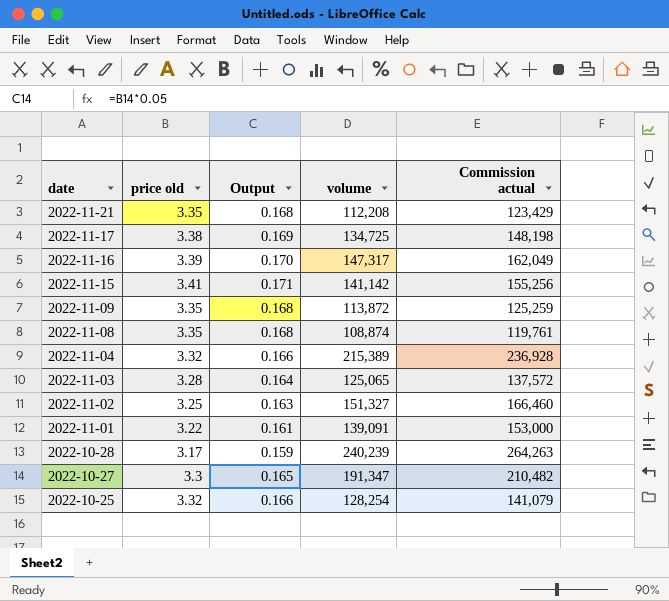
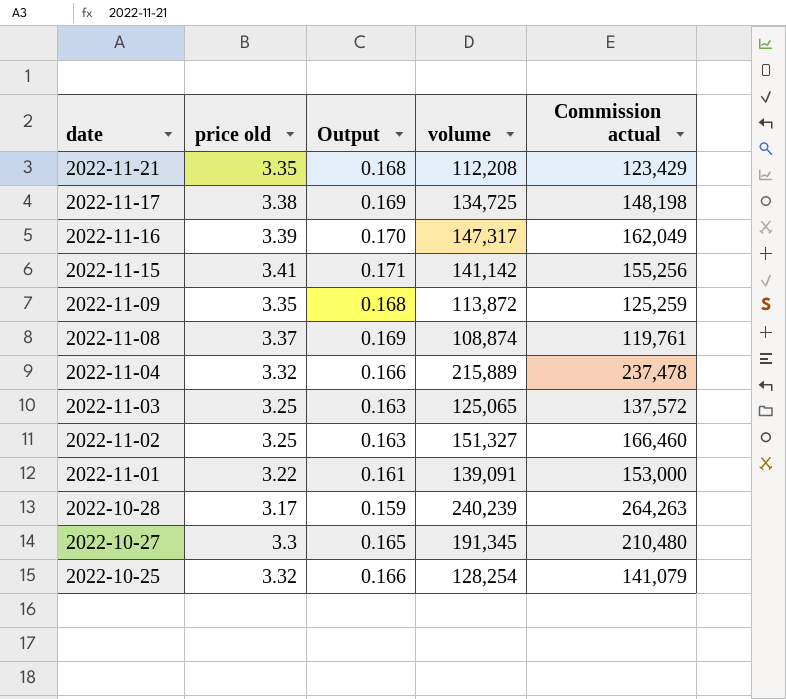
2022-11-08 | price old: 3.35 -> 3.37
2022-11-08 | Output: 0.168 -> 0.169
2022-11-04 | volume: 215,389 -> 215,889
2022-11-04 | Commission actual: 236,928 -> 237,478
2022-11-03 | price old: 3.28 -> 3.25
2022-11-03 | Output: 0.164 -> 0.163
2022-10-27 | volume: 191,347 -> 191,345
2022-10-27 | Commission actual: 210,482 -> 210,480

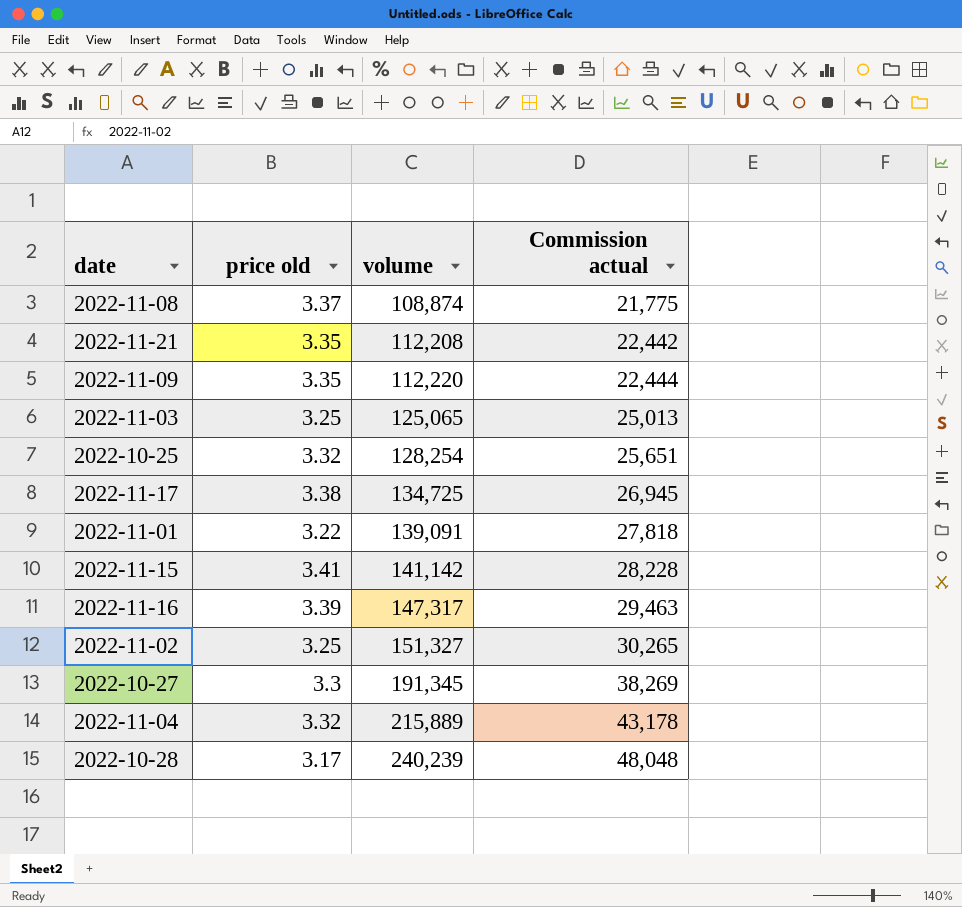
row order: date descending -> volume ascending
column Output | formula: [price old] * 0.05 -> none
column Commission actual | formula: [volume] * 1.1 -> [volume] * 0.2
2022-11-09 | volume: 113,872 -> 112,220

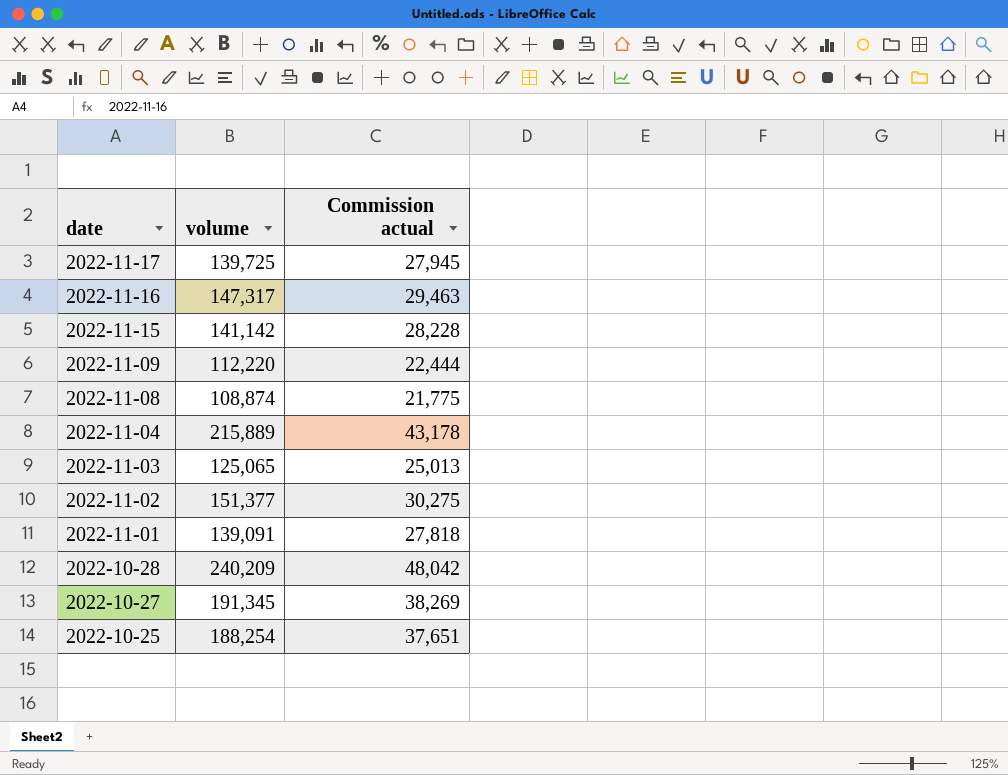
row order: volume ascending -> date descending
column price old | position: 2 -> none
row 2022-11-21: 3.35 | 112,208 | 22,442 -> none
2022-11-17 | volume: 134,725 -> 139,725
2022-11-17 | Commission actual: 26,945 -> 27,945
2022-11-02 | volume: 151,327 -> 151,377
2022-11-02 | Commission actual: 30,265 -> 30,275
2022-10-28 | volume: 240,239 -> 240,209
2022-10-28 | Commission actual: 48,048 -> 48,042
2022-10-25 | volume: 128,254 -> 188,254
2022-10-25 | Commission actual: 25,651 -> 37,651

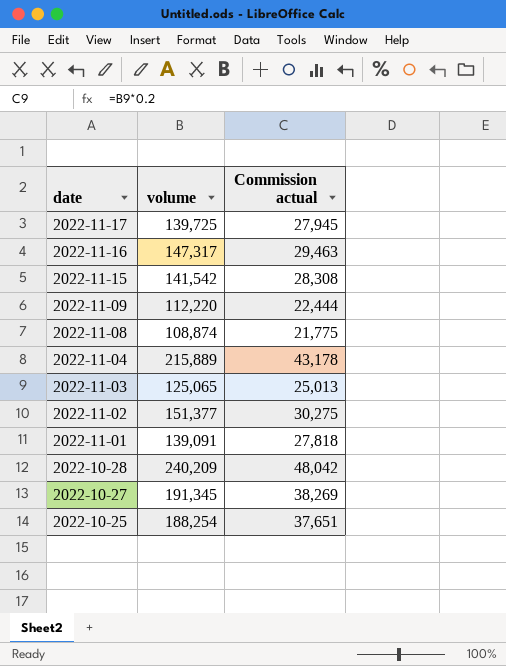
2022-11-15 | volume: 141,142 -> 141,542
2022-11-15 | Commission actual: 28,228 -> 28,308

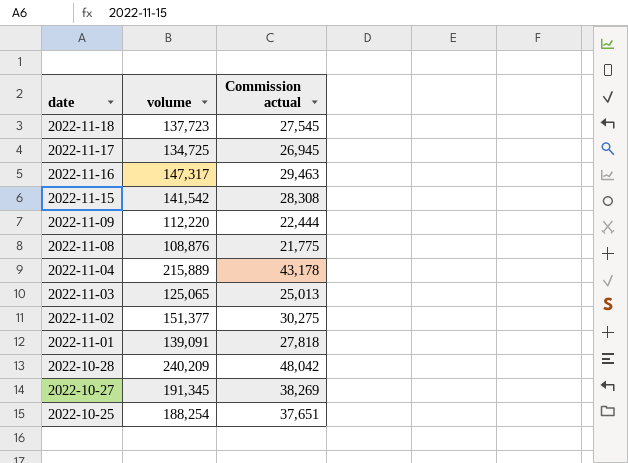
row 2022-11-18: none -> 137,723 | 27,545
2022-11-17 | volume: 139,725 -> 134,725
2022-11-17 | Commission actual: 27,945 -> 26,945
2022-11-08 | volume: 108,874 -> 108,876

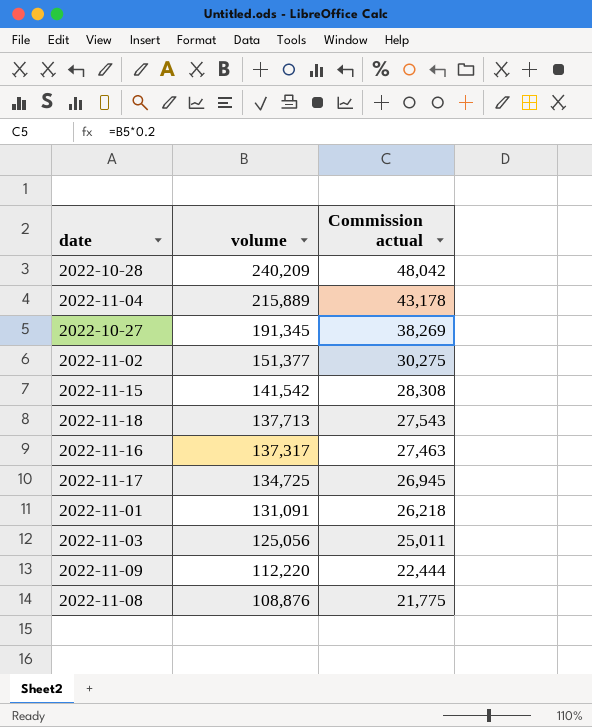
row order: date descending -> volume descending
row 2022-10-25: 188,254 | 37,651 -> none
2022-11-18 | volume: 137,723 -> 137,713
2022-11-18 | Commission actual: 27,545 -> 27,543
2022-11-16 | volume: 147,317 -> 137,317
2022-11-16 | Commission actual: 29,463 -> 27,463
2022-11-01 | volume: 139,091 -> 131,091
2022-11-01 | Commission actual: 27,818 -> 26,218
2022-11-03 | volume: 125,065 -> 125,056
2022-11-03 | Commission actual: 25,013 -> 25,011

